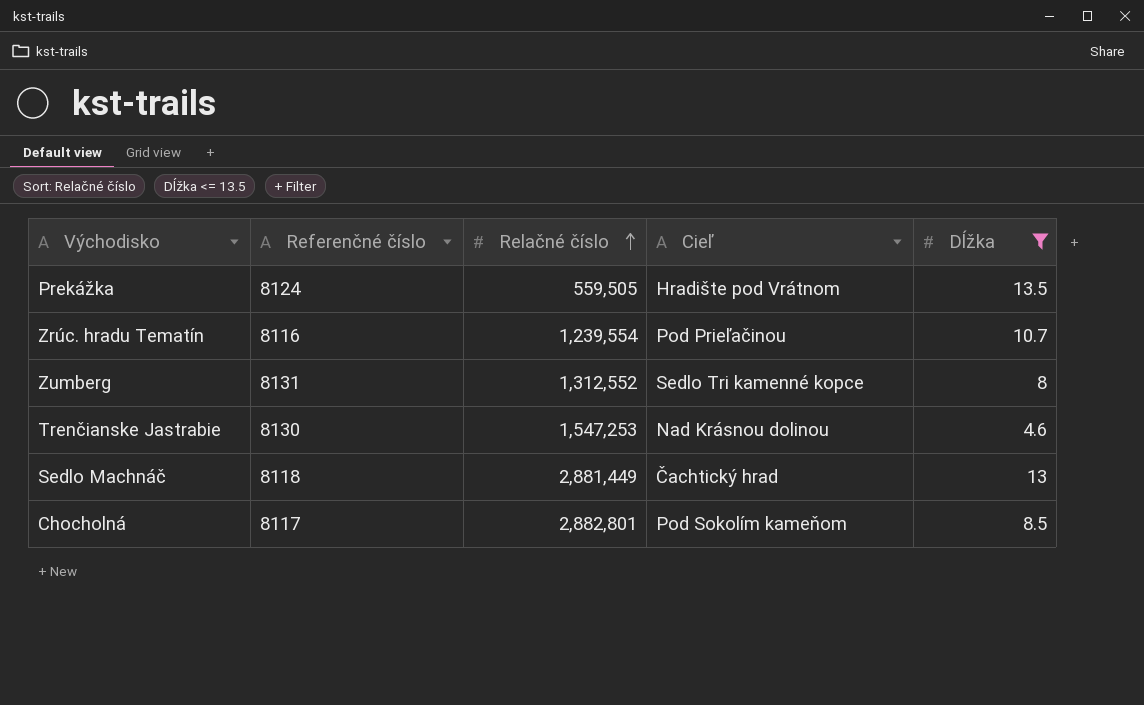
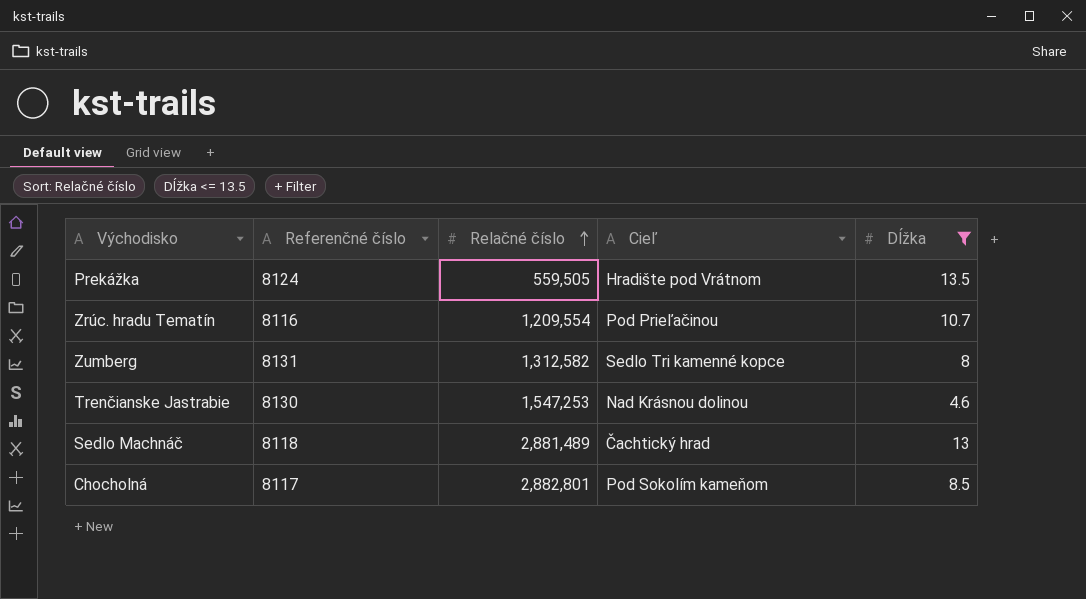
Zrúc. hradu Tematín | Relačné číslo: 1,239,554 -> 1,209,554
Zumberg | Relačné číslo: 1,312,552 -> 1,312,582
Sedlo Machnáč | Relačné číslo: 2,881,449 -> 2,881,489

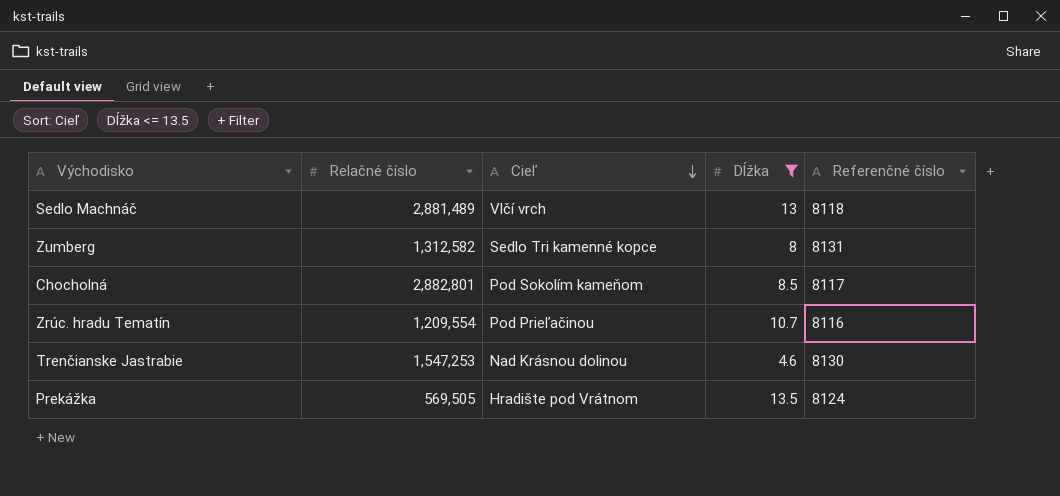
row order: Relačné číslo ascending -> Cieľ descending
column Referenčné číslo | position: 2 -> 5
Sedlo Machnáč | Cieľ: Čachtický hrad -> Vlčí vrch
Prekážka | Relačné číslo: 559,505 -> 569,505

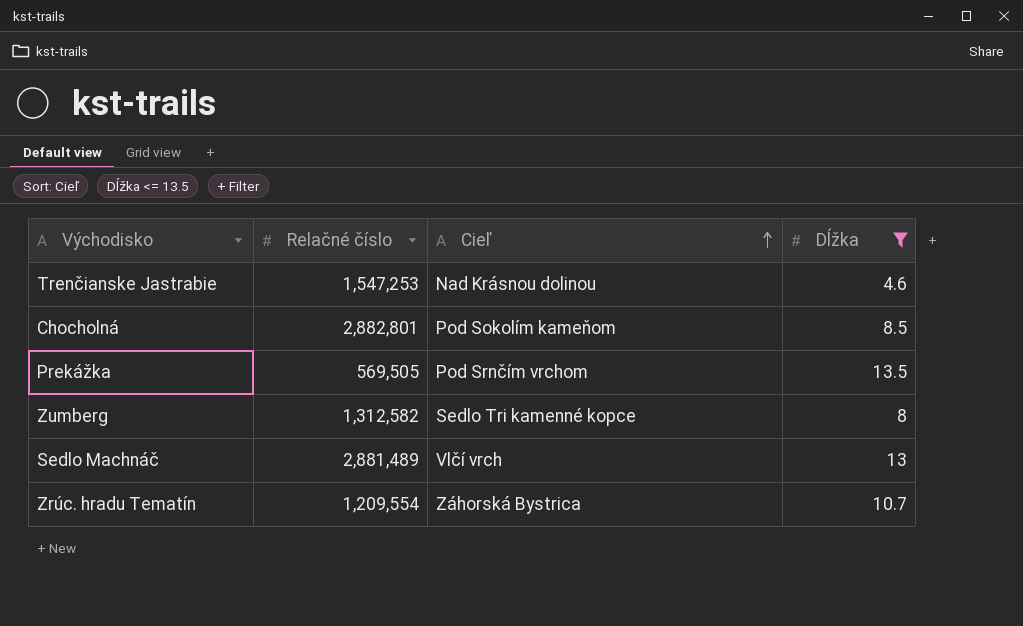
row order: Cieľ descending -> Cieľ ascending
column Referenčné číslo | position: 5 -> none
Prekážka | Cieľ: Hradište pod Vrátnom -> Pod Srnčím vrchom
Zrúc. hradu Tematín | Cieľ: Pod Prieľačinou -> Záhorská Bystrica

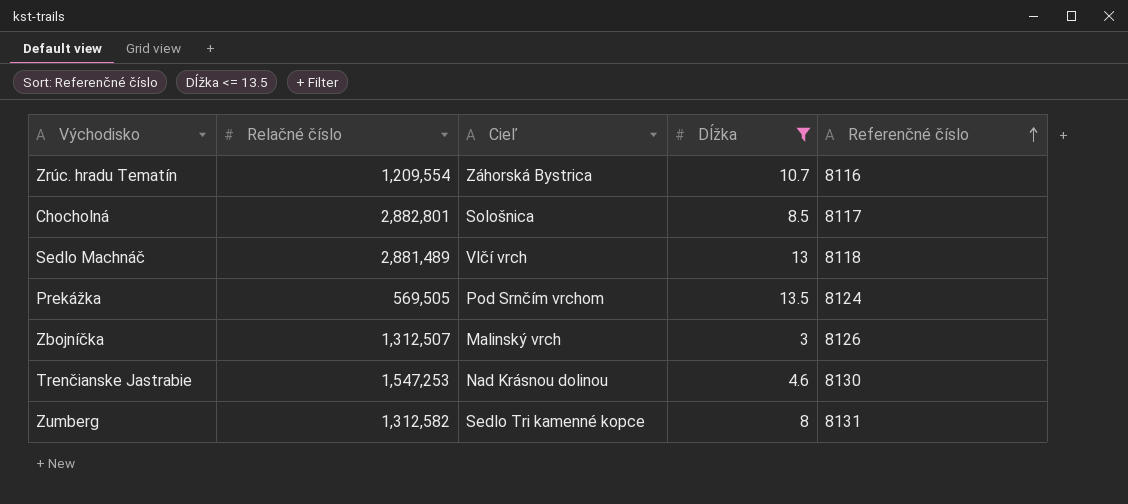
row order: Cieľ ascending -> Referenčné číslo ascending
column Referenčné číslo | position: none -> 5
Chocholná | Cieľ: Pod Sokolím kameňom -> Sološnica
row Zbojníčka: none -> 1,312,507 | Malinský vrch | 3 | 8126

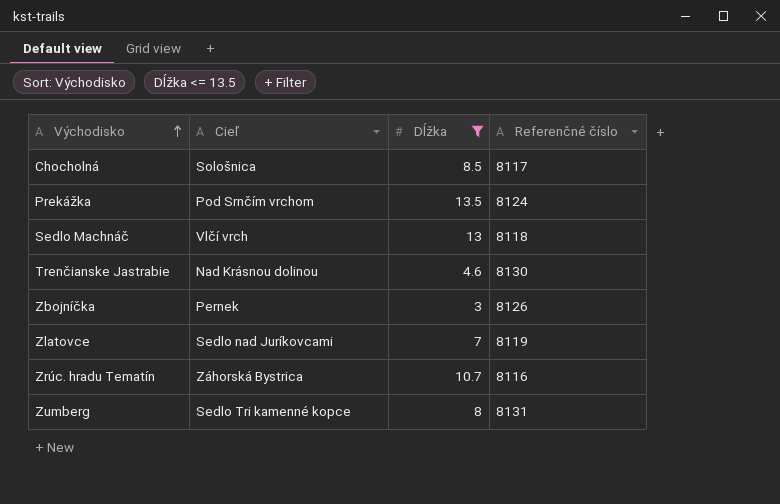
row order: Referenčné číslo ascending -> Východisko ascending
column Relačné číslo | position: 2 -> none
Zbojníčka | Cieľ: Malinský vrch -> Pernek
row Zlatovce: none -> Sedlo nad Juríkovcami | 7 | 8119

